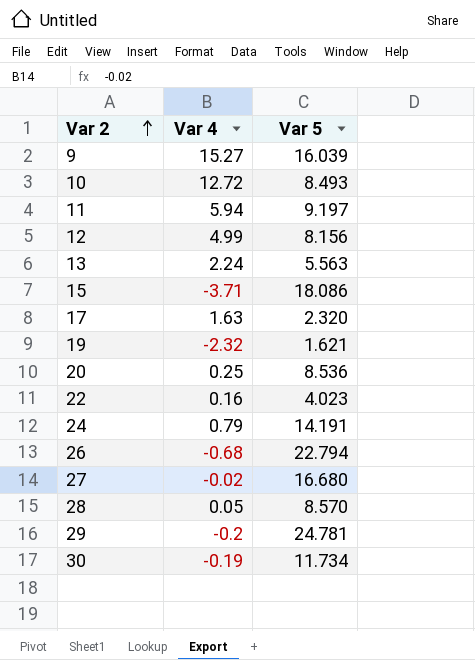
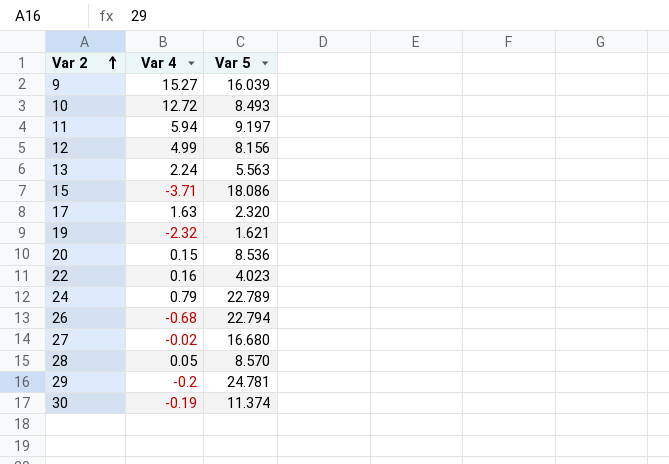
20 | Var 4: 0.25 -> 0.15
24 | Var 5: 14.191 -> 22.789
30 | Var 5: 11.734 -> 11.374

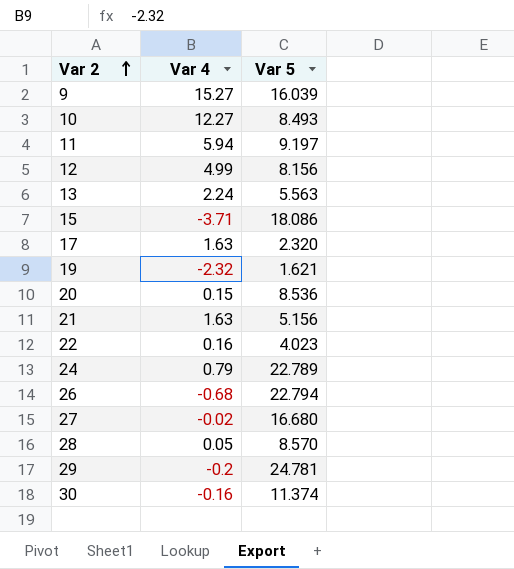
10 | Var 4: 12.72 -> 12.27
row 21: none -> 1.63 | 5.156
30 | Var 4: -0.19 -> -0.16

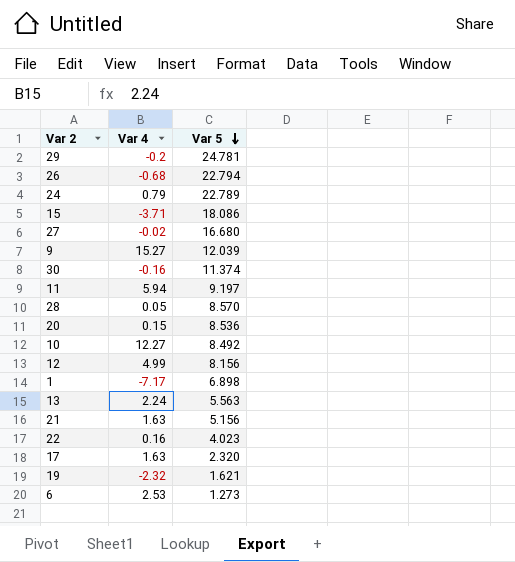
row order: Var 2 ascending -> Var 5 descending
9 | Var 5: 16.039 -> 12.039
10 | Var 5: 8.493 -> 8.492
row 1: none -> -7.17 | 6.898
row 6: none -> 2.53 | 1.273

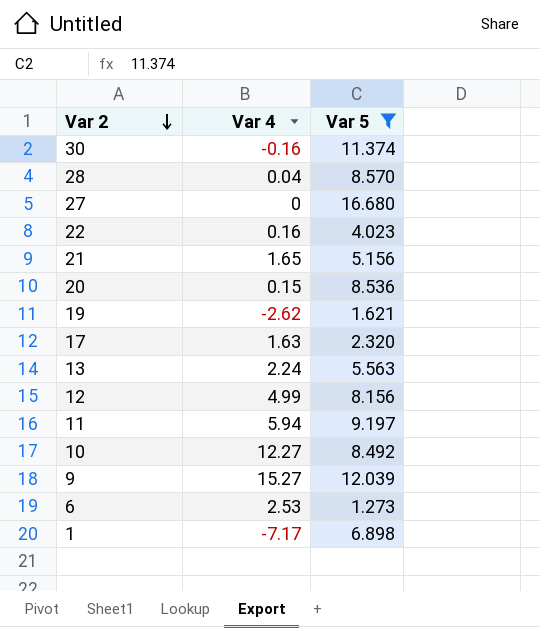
filter: none -> Var 5 <= 16.680
row order: Var 5 descending -> Var 2 descending
28 | Var 4: 0.05 -> 0.04
27 | Var 4: -0.02 -> 0
21 | Var 4: 1.63 -> 1.65
19 | Var 4: -2.32 -> -2.62

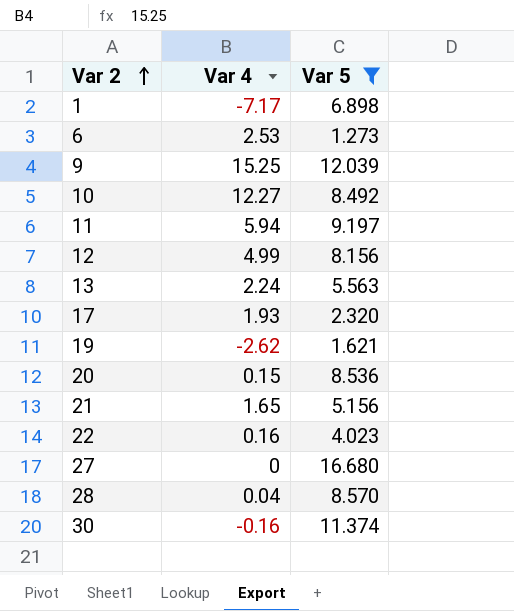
row order: Var 2 descending -> Var 2 ascending
9 | Var 4: 15.27 -> 15.25
17 | Var 4: 1.63 -> 1.93

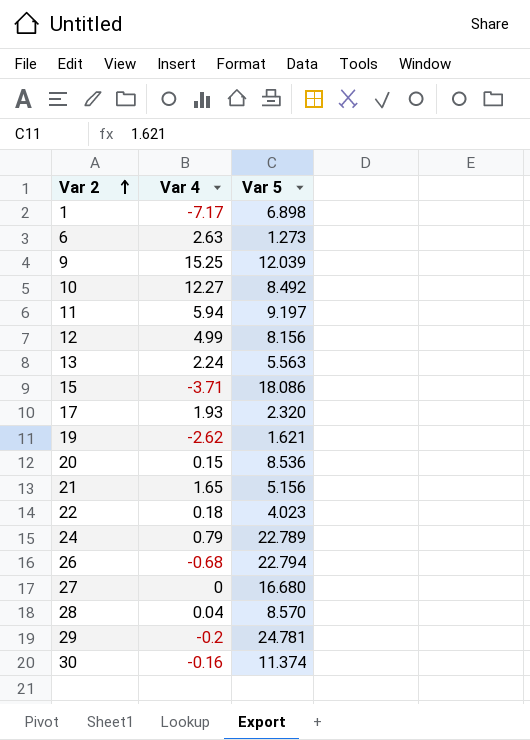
filter: Var 5 <= 16.680 -> none
6 | Var 4: 2.53 -> 2.63
22 | Var 4: 0.16 -> 0.18

